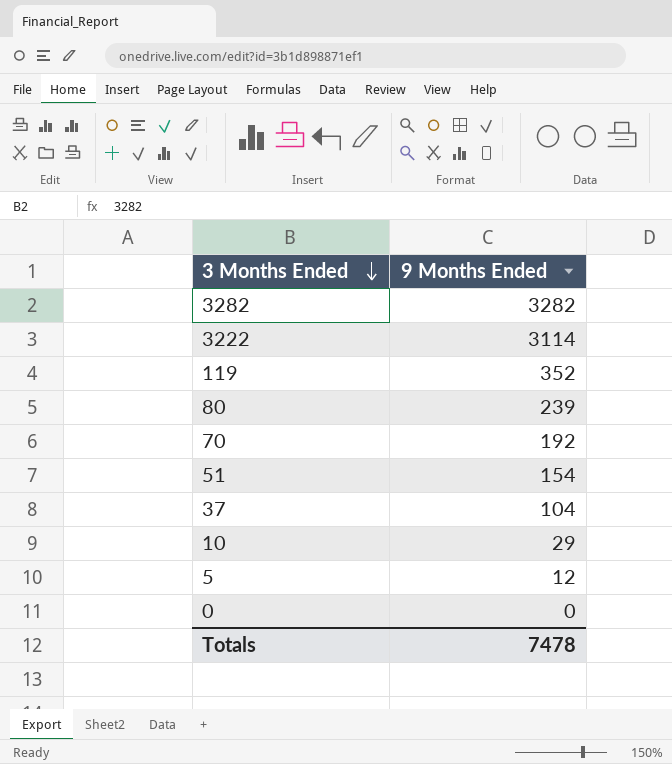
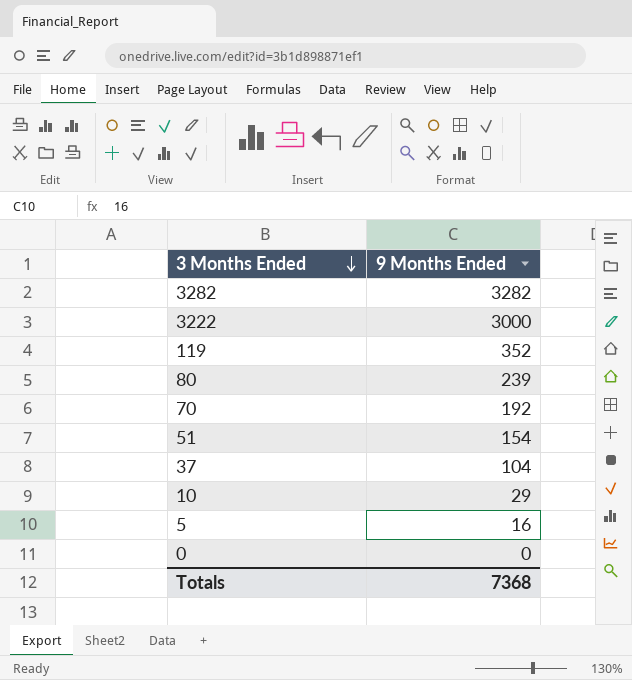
3222 | 9 Months Ended: 3114 -> 3000
5 | 9 Months Ended: 12 -> 16
Totals | 9 Months Ended: 7478 -> 7368

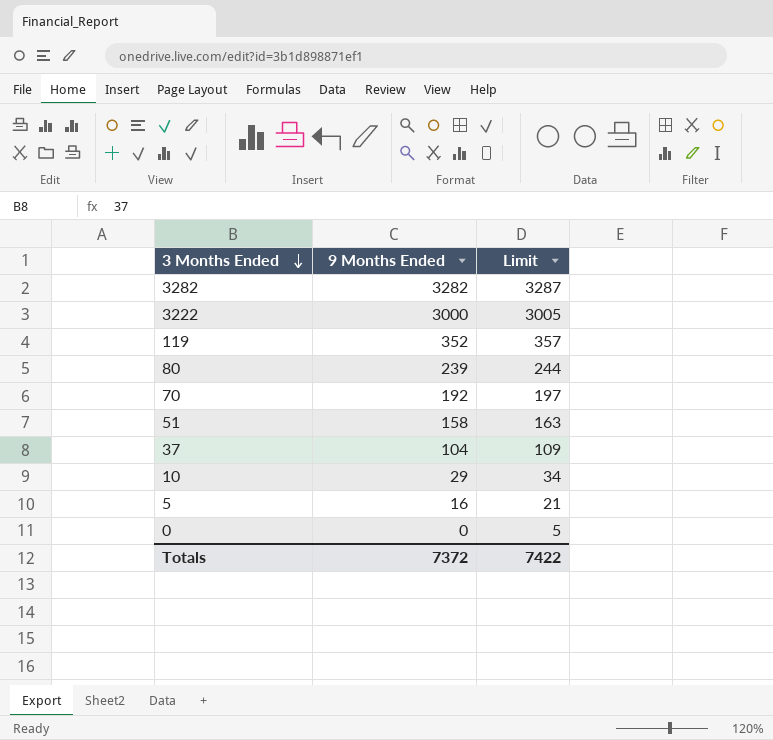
column Limit | formula: none -> [9 Months Ended] + 5
51 | 9 Months Ended: 154 -> 158
Totals | 9 Months Ended: 7368 -> 7372

